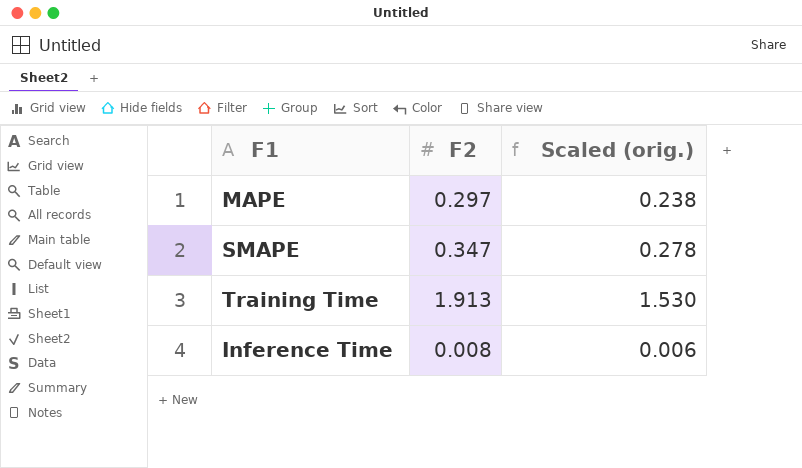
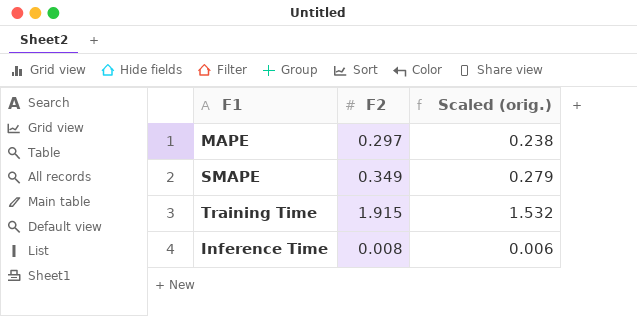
SMAPE | F2: 0.347 -> 0.349
SMAPE | Scaled (orig.): 0.278 -> 0.279
Training Time | F2: 1.913 -> 1.915
Training Time | Scaled (orig.): 1.530 -> 1.532

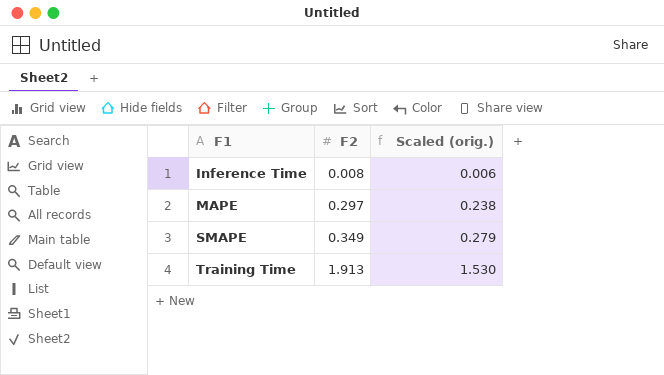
row order: none -> F1 ascending
Training Time | F2: 1.915 -> 1.913
Training Time | Scaled (orig.): 1.532 -> 1.530

